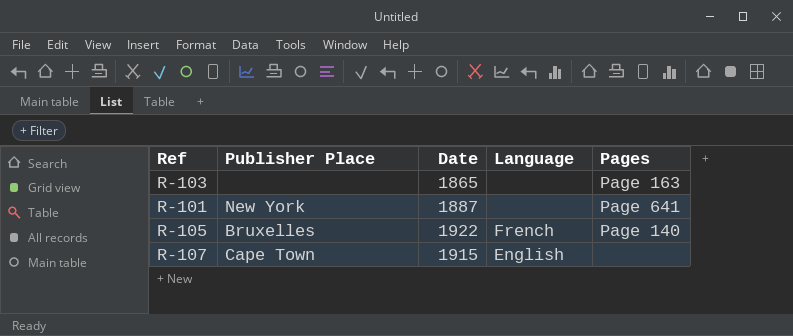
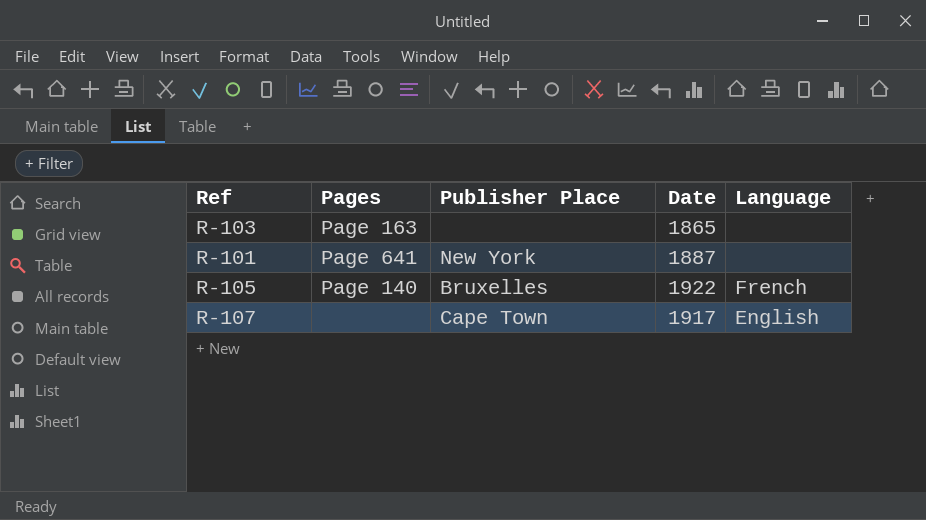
column Pages | position: 5 -> 2
R-107 | Date: 1915 -> 1917

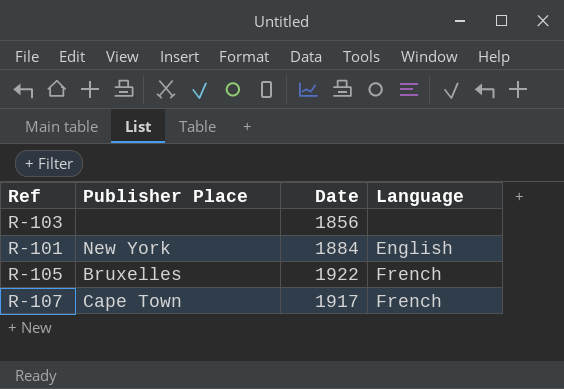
column Pages | position: 2 -> none
R-103 | Date: 1865 -> 1856
R-101 | Date: 1887 -> 1884
R-101 | Language: none -> English
R-107 | Language: English -> French

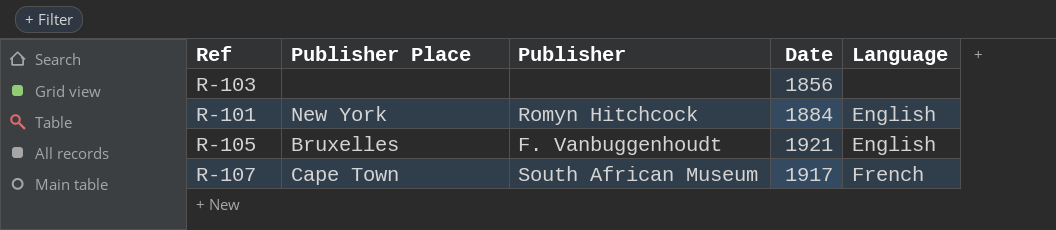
column Publisher | position: none -> 3
R-105 | Date: 1922 -> 1921
R-105 | Language: French -> English

